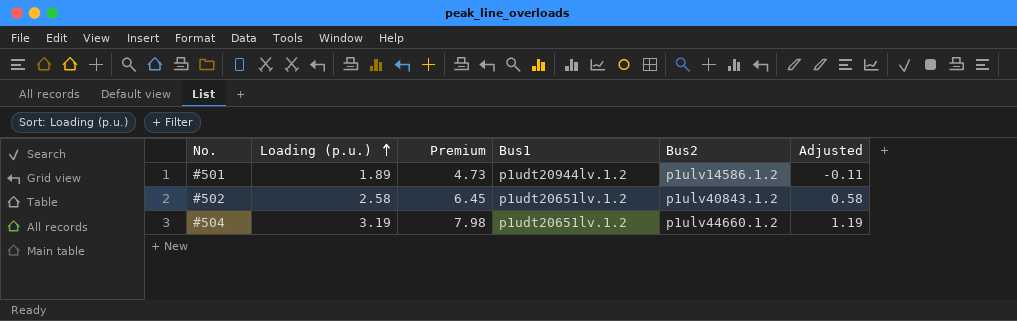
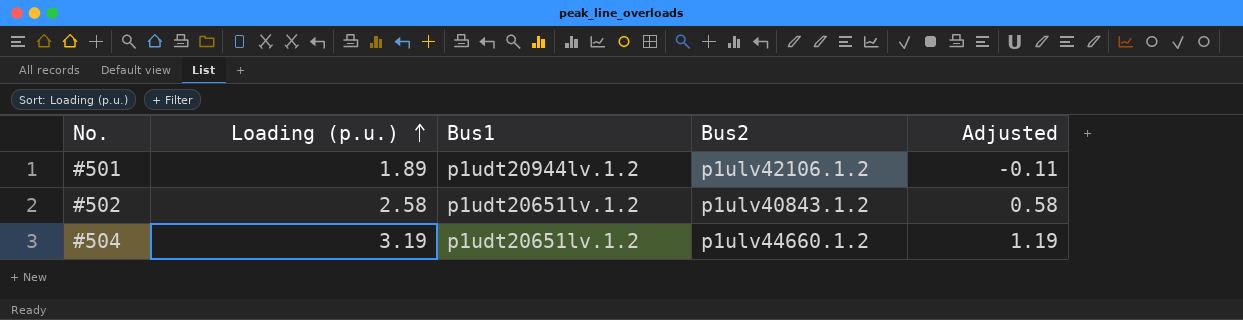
column Premium | formula: [Loading (p.u.)] * 2.5 -> none
#501 | Bus2: p1ulv14586.1.2 -> p1ulv42106.1.2

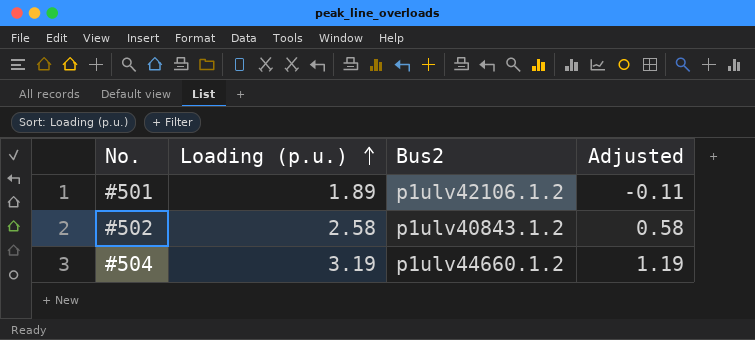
column Bus1 | position: 3 -> none

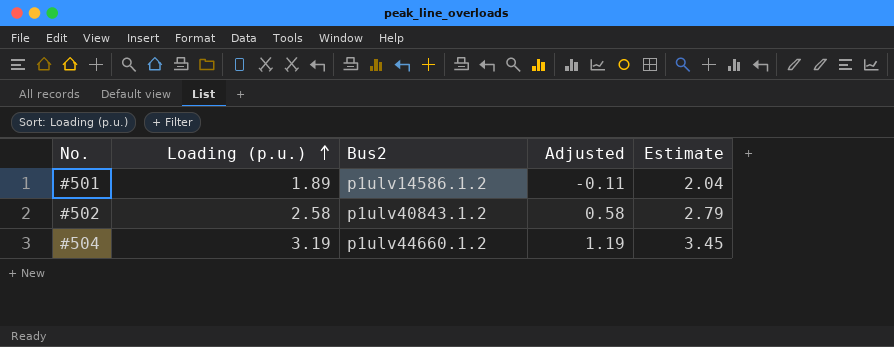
column Estimate | formula: none -> [Loading (p.u.)] * 1.08
#501 | Bus2: p1ulv42106.1.2 -> p1ulv14586.1.2

